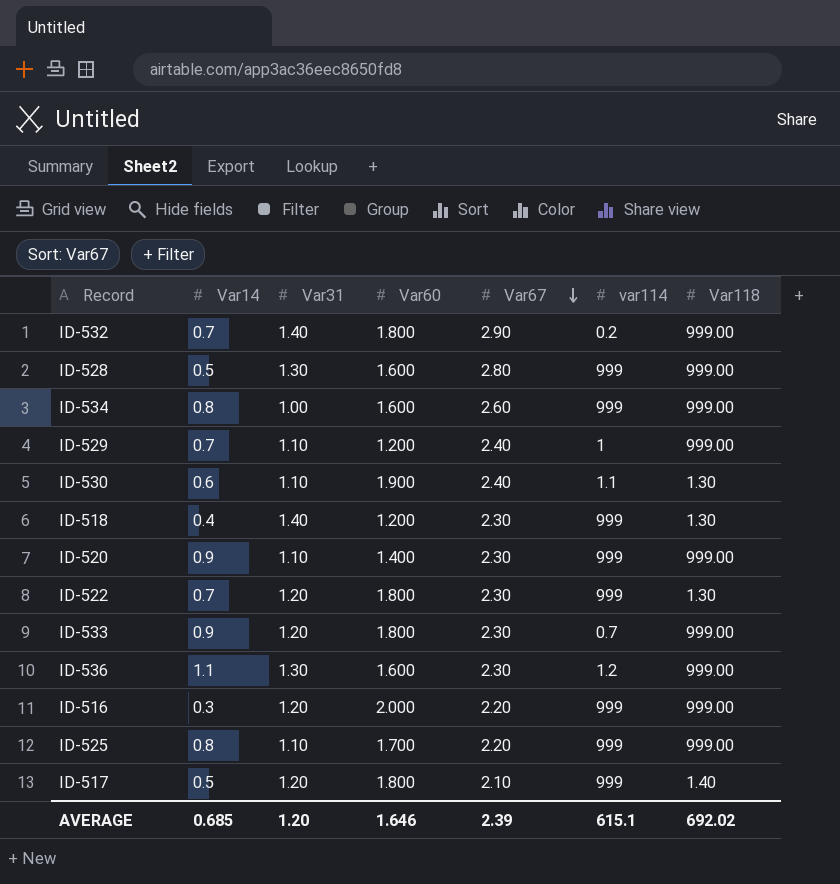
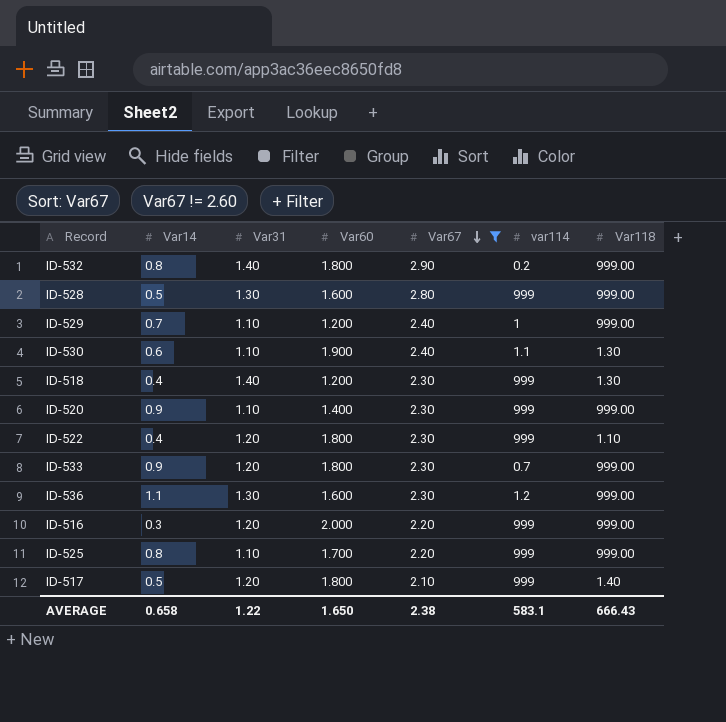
filter: none -> Var67 != 2.60
ID-532 | Var14: 0.7 -> 0.8
ID-522 | Var14: 0.7 -> 0.4
ID-522 | Var118: 1.30 -> 1.10
AVERAGE | Var14: 0.685 -> 0.658
AVERAGE | Var31: 1.20 -> 1.22
AVERAGE | Var60: 1.646 -> 1.650
AVERAGE | Var67: 2.39 -> 2.38
AVERAGE | var114: 615.1 -> 583.1
AVERAGE | Var118: 692.02 -> 666.43

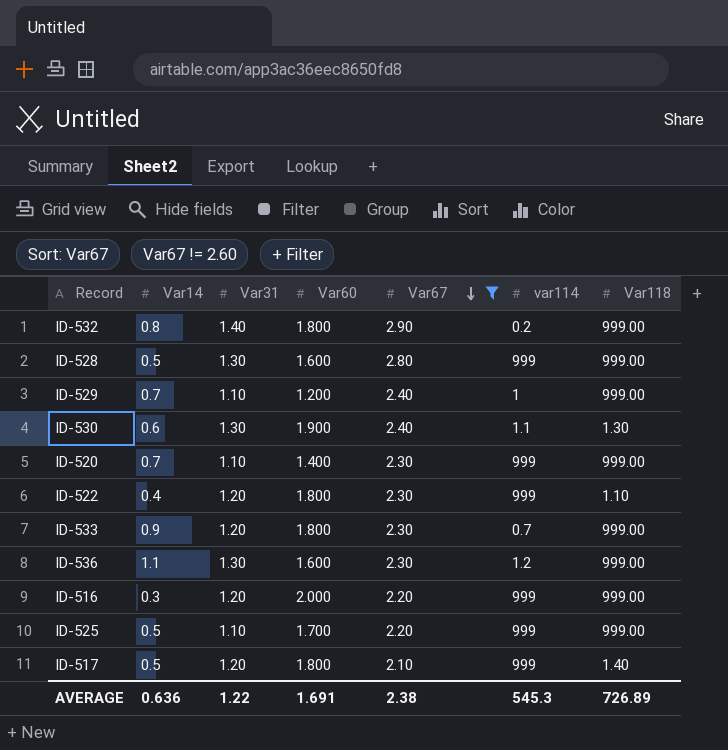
row ID-518: 0.4 | 1.40 | 1.200 | 2.30 | 999 | 1.30 -> none
ID-530 | Var31: 1.10 -> 1.30
ID-520 | Var14: 0.9 -> 0.7
ID-525 | Var14: 0.8 -> 0.5
AVERAGE | Var14: 0.658 -> 0.636
AVERAGE | Var60: 1.650 -> 1.691
AVERAGE | var114: 583.1 -> 545.3
AVERAGE | Var118: 666.43 -> 726.89

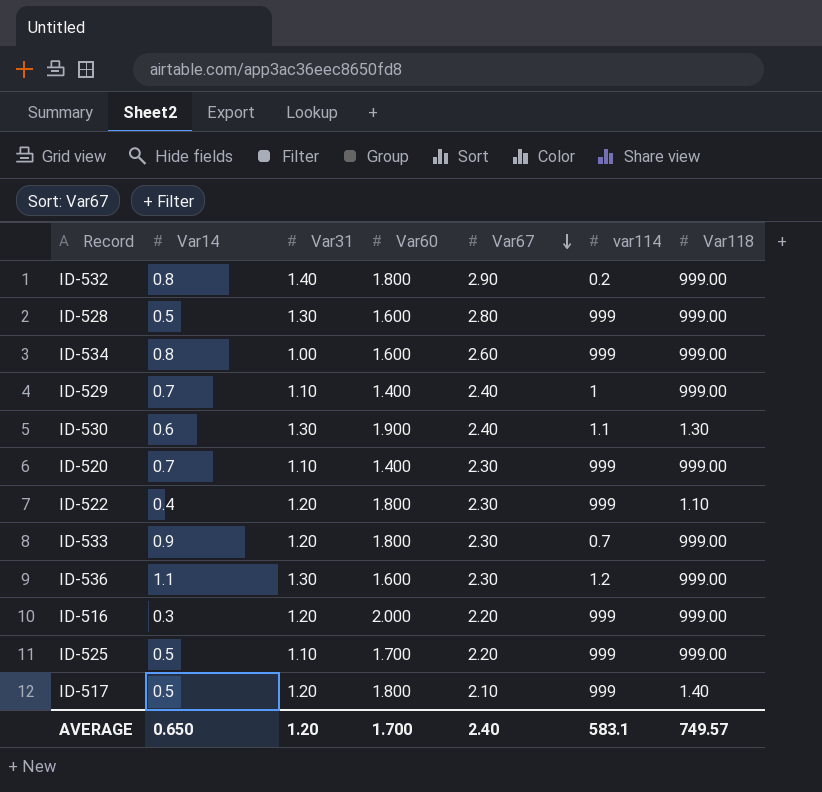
filter: Var67 != 2.60 -> none
ID-529 | Var60: 1.200 -> 1.400
AVERAGE | Var14: 0.636 -> 0.650
AVERAGE | Var31: 1.22 -> 1.20
AVERAGE | Var60: 1.691 -> 1.700
AVERAGE | Var67: 2.38 -> 2.40
AVERAGE | var114: 545.3 -> 583.1
AVERAGE | Var118: 726.89 -> 749.57

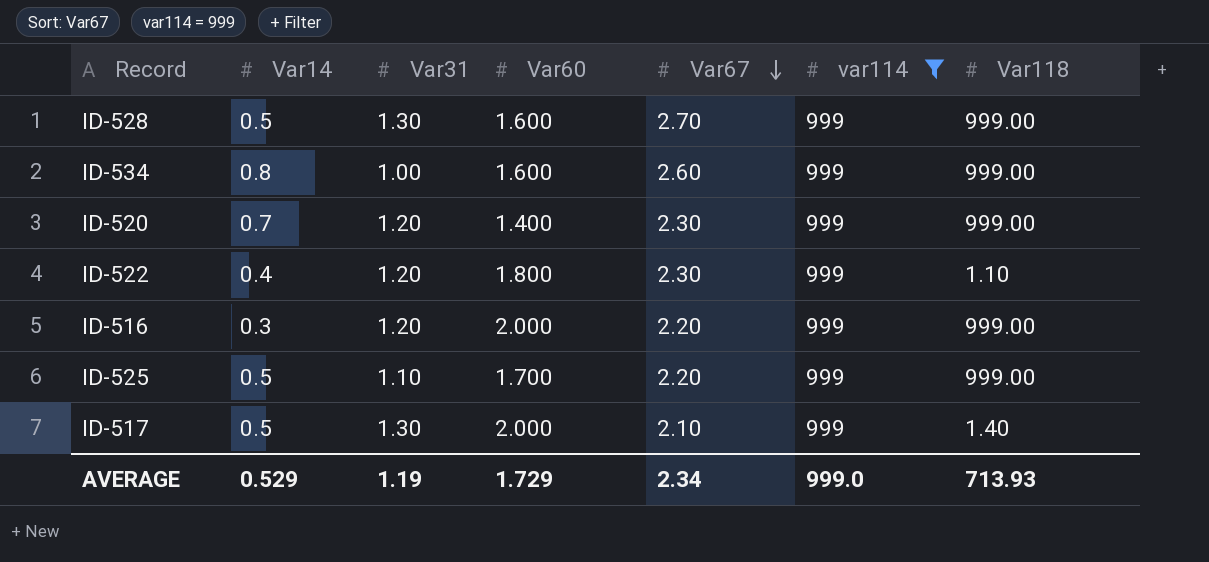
filter: none -> var114 = 999
ID-528 | Var67: 2.80 -> 2.70
ID-520 | Var31: 1.10 -> 1.20
ID-517 | Var31: 1.20 -> 1.30
ID-517 | Var60: 1.800 -> 2.000
AVERAGE | Var14: 0.650 -> 0.529
AVERAGE | Var31: 1.20 -> 1.19
AVERAGE | Var60: 1.700 -> 1.729
AVERAGE | Var67: 2.40 -> 2.34
AVERAGE | var114: 583.1 -> 999.0
AVERAGE | Var118: 749.57 -> 713.93

